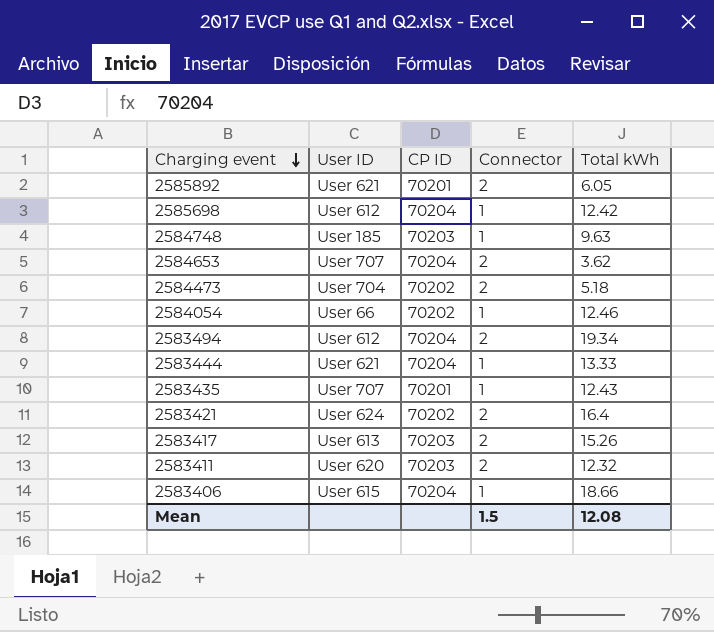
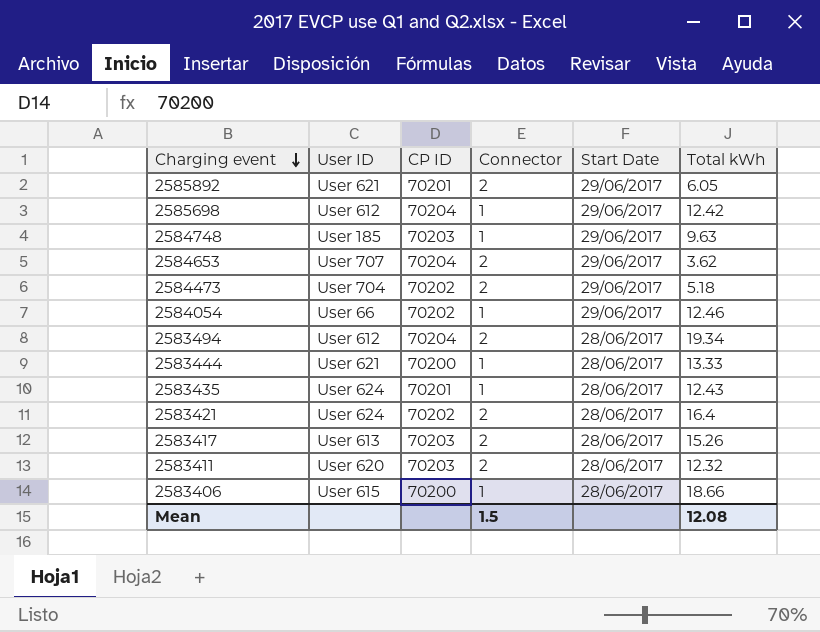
column Start Date | position: none -> 5
2583444 | CP ID: 70204 -> 70200
2583435 | User ID: User 707 -> User 624
2583406 | CP ID: 70204 -> 70200

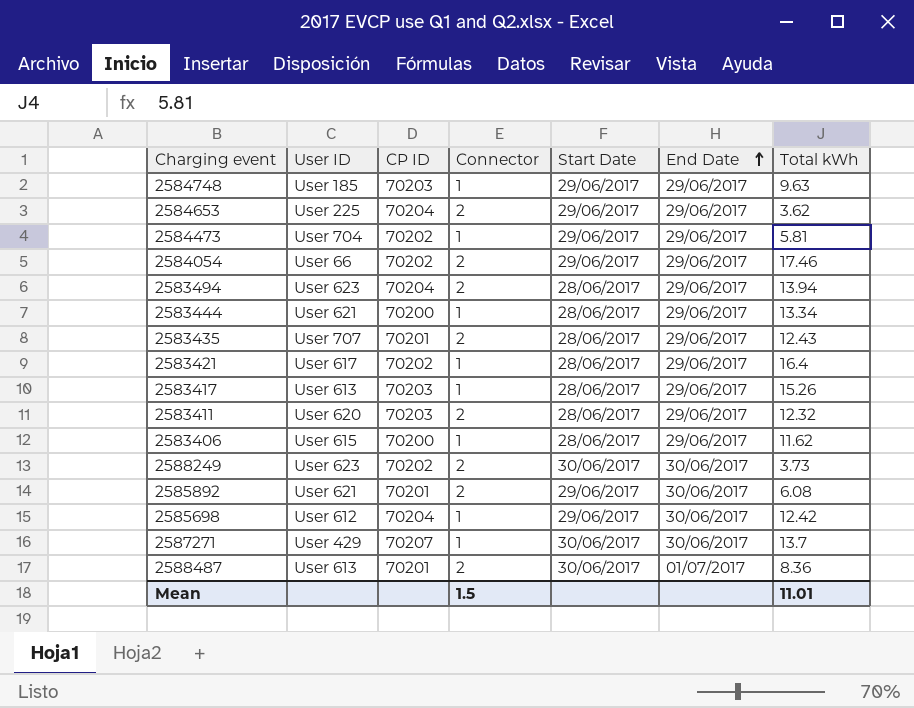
row order: Charging event descending -> End Date ascending
column End Date | position: none -> 6
2584653 | User ID: User 707 -> User 225
2584473 | Connector: 2 -> 1
2584473 | Total kWh: 5.18 -> 5.81
2584054 | Connector: 1 -> 2
2584054 | Total kWh: 12.46 -> 17.46
2583494 | User ID: User 612 -> User 623
2583494 | Total kWh: 19.34 -> 13.94
2583444 | Total kWh: 13.33 -> 13.34
2583435 | User ID: User 624 -> User 707
2583435 | Connector: 1 -> 2
2583421 | User ID: User 624 -> User 617
2583421 | Connector: 2 -> 1
2583417 | Connector: 2 -> 1
2583406 | Total kWh: 18.66 -> 11.62
row 2588249: none -> User 623 | 70202 | 2 | 30/06/2017 | 30/06/2017 | 3.73
2585892 | Total kWh: 6.05 -> 6.08
row 2587271: none -> User 429 | 70207 | 1 | 30/06/2017 | 30/06/2017 | 13.7
row 2588487: none -> User 613 | 70201 | 2 | 30/06/2017 | 01/07/2017 | 8.36
Mean | Total kWh: 12.08 -> 11.01

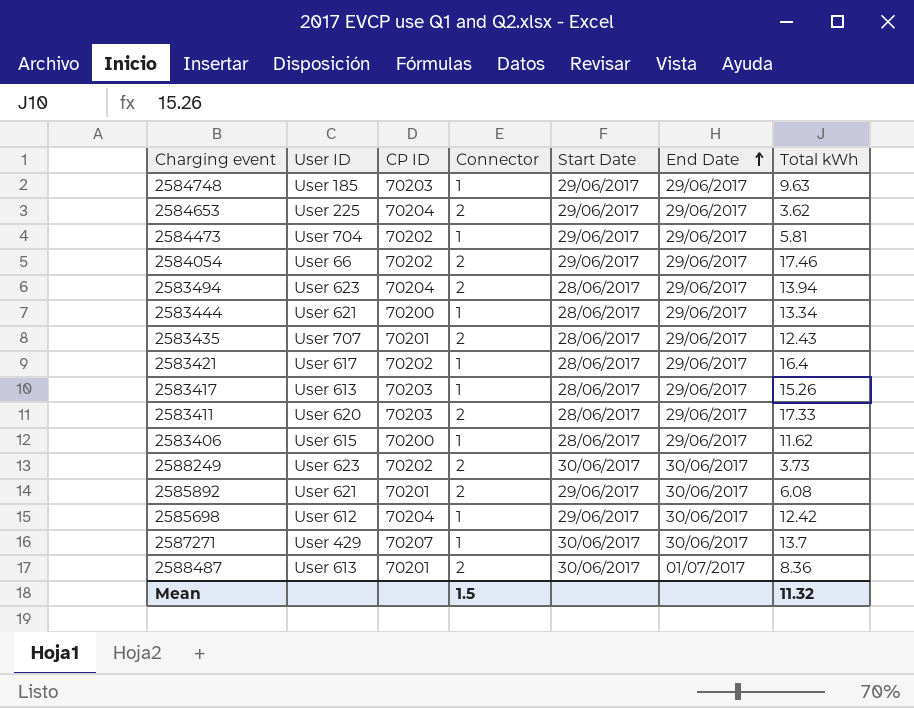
2583411 | Total kWh: 12.32 -> 17.33
Mean | Total kWh: 11.01 -> 11.32

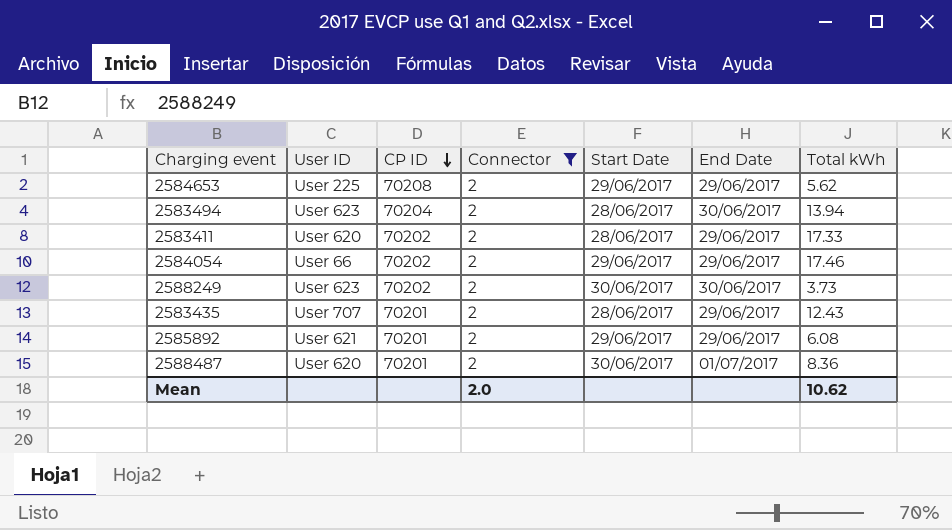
filter: none -> Connector = 2
row order: End Date ascending -> CP ID descending
2584653 | CP ID: 70204 -> 70208
2584653 | Total kWh: 3.62 -> 5.62
2583494 | End Date: 29/06/2017 -> 30/06/2017
2583411 | CP ID: 70203 -> 70202
2585892 | End Date: 30/06/2017 -> 29/06/2017
2588487 | User ID: User 613 -> User 620
Mean | Connector: 1.5 -> 2.0
Mean | Total kWh: 11.32 -> 10.62

